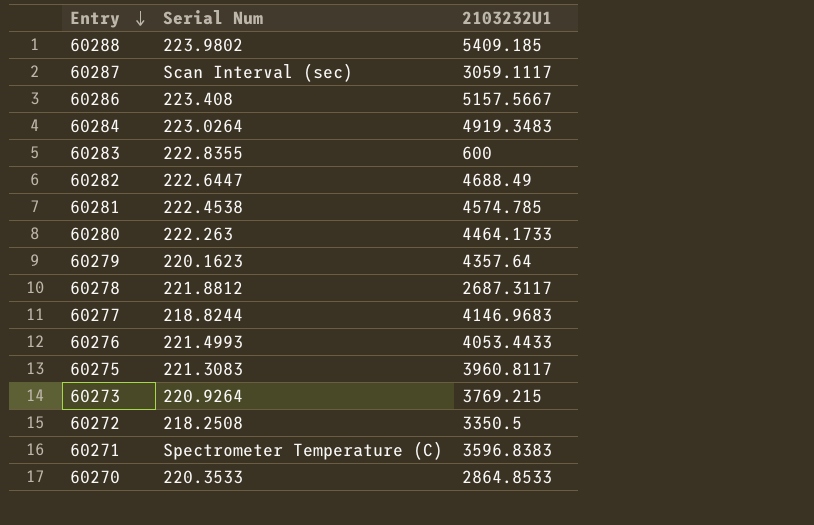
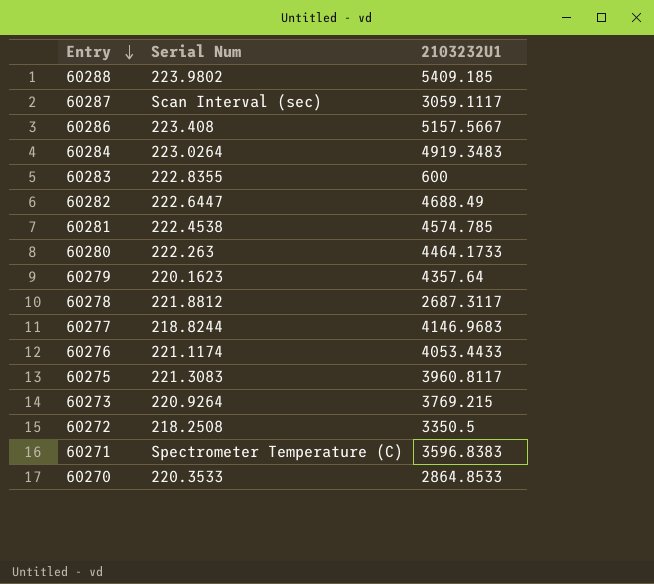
60276 | Serial Num: 221.4993 -> 221.1174

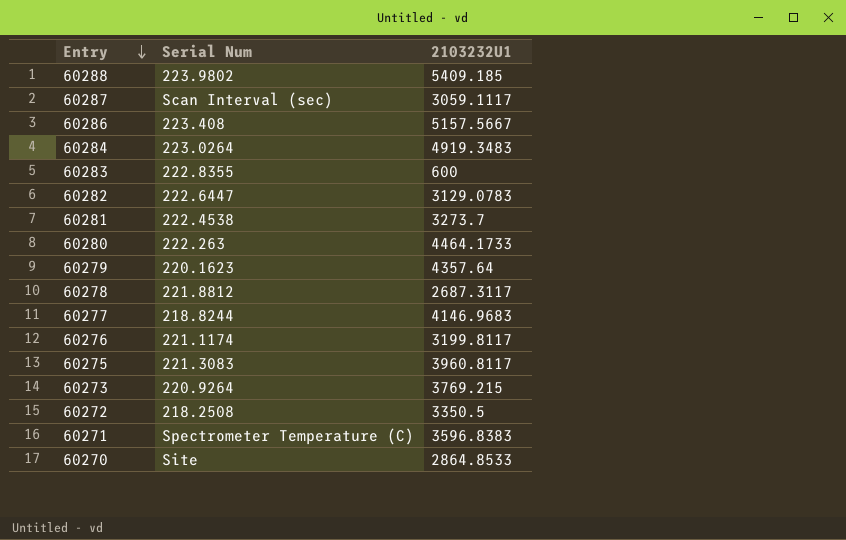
60282 | 2103232U1: 4688.49 -> 3129.0783
60281 | 2103232U1: 4574.785 -> 3273.7
60276 | 2103232U1: 4053.4433 -> 3199.8117
60270 | Serial Num: 220.3533 -> Site

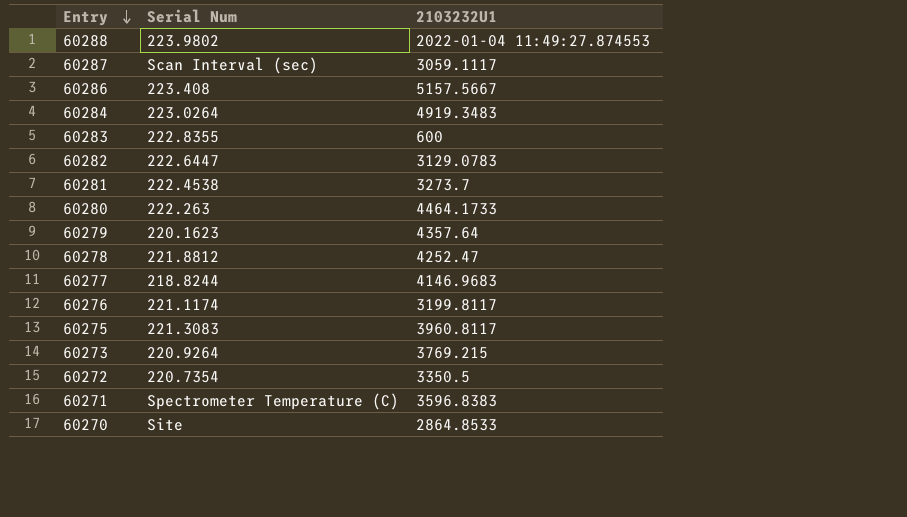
60288 | 2103232U1: 5409.185 -> 2022-01-04 11:49:27.874553
60278 | 2103232U1: 2687.3117 -> 4252.47
60272 | Serial Num: 218.2508 -> 220.7354

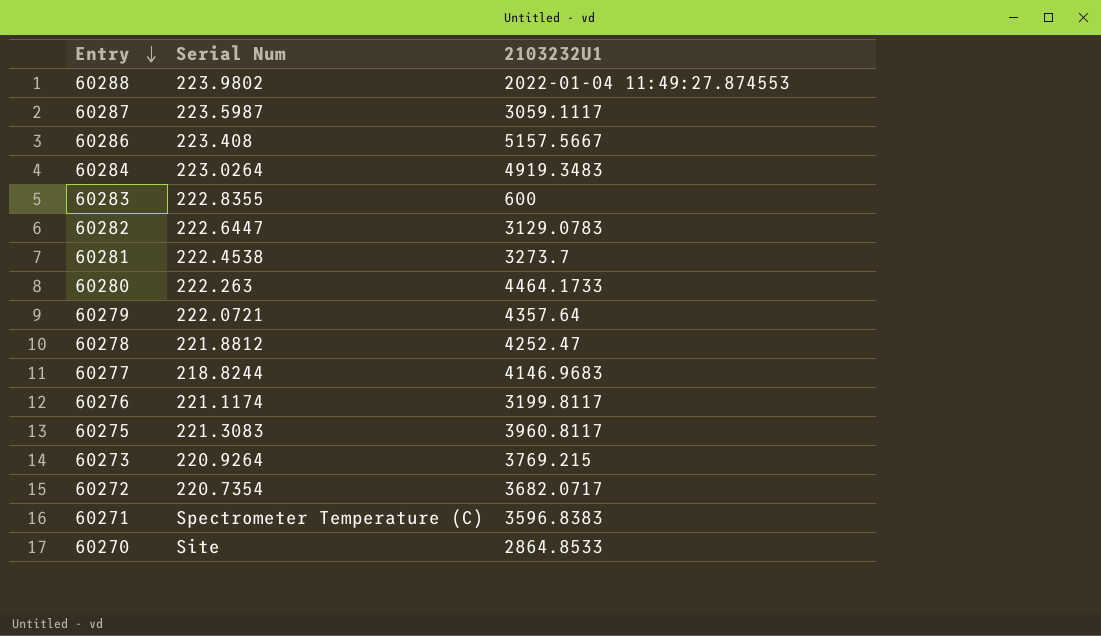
60287 | Serial Num: Scan Interval (sec) -> 223.5987
60279 | Serial Num: 220.1623 -> 222.0721
60272 | 2103232U1: 3350.5 -> 3682.0717

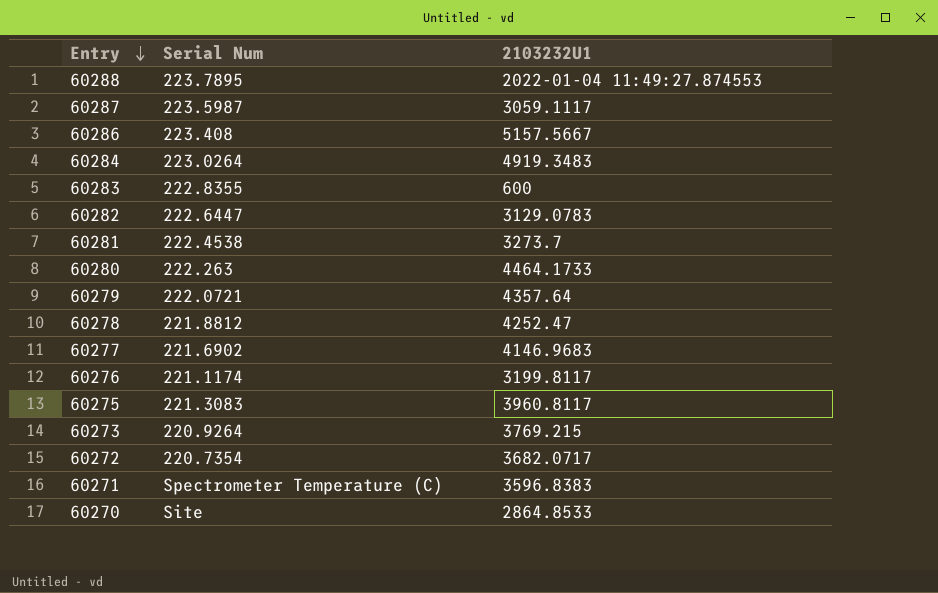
60288 | Serial Num: 223.9802 -> 223.7895
60277 | Serial Num: 218.8244 -> 221.6902

